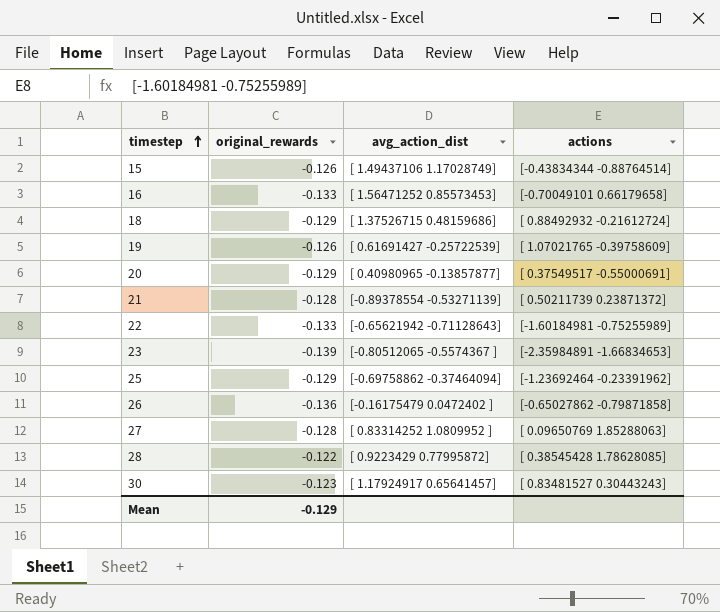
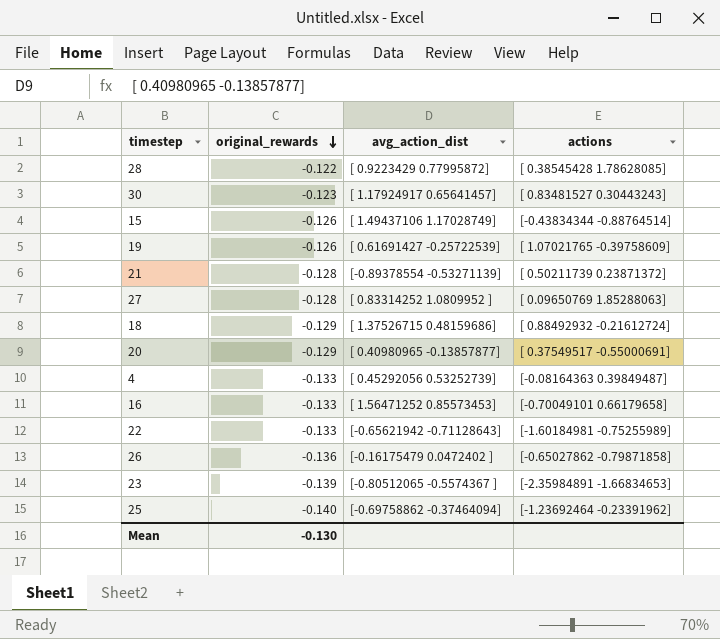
row order: timestep ascending -> original_rewards descending
row 4: none -> -0.133 | [ 0.45292056 0.53252739] | [-0.08164363 0.39849487]
25 | original_rewards: -0.129 -> -0.140
Mean | original_rewards: -0.129 -> -0.130

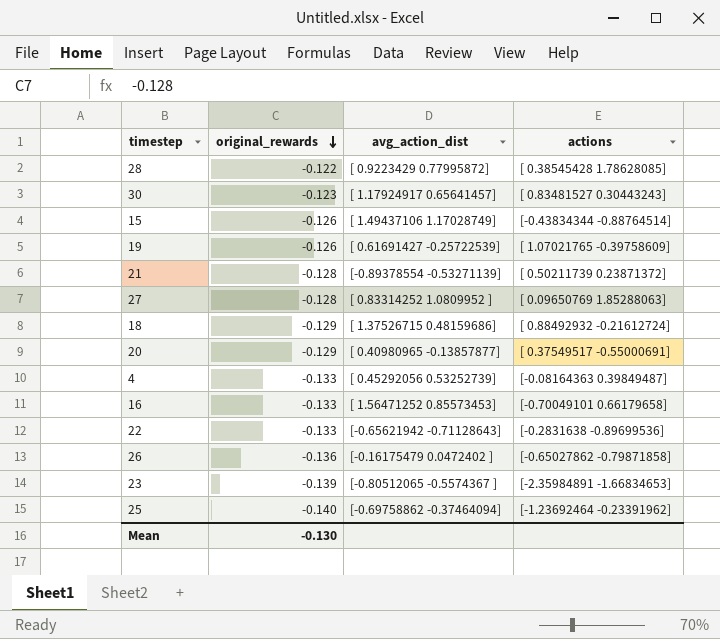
22 | actions: [-1.60184981 -0.75255989] -> [-0.2831638 -0.89699536]

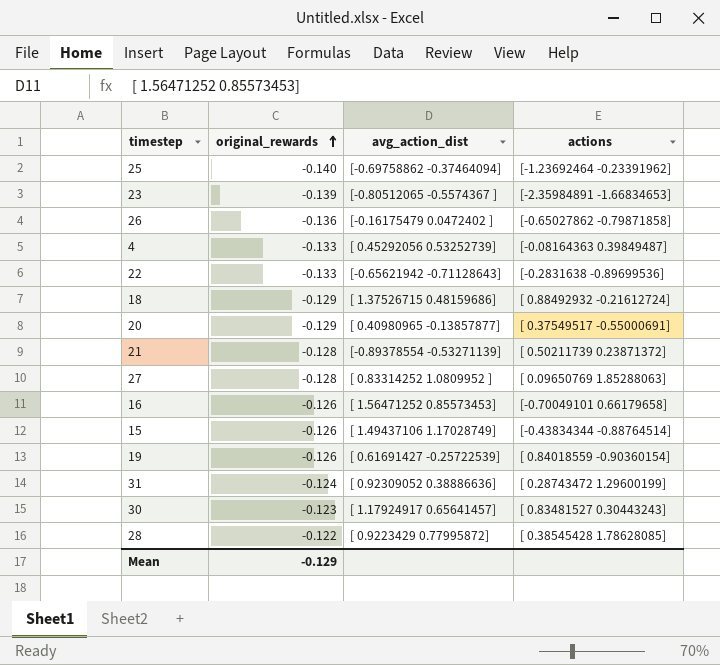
row order: original_rewards descending -> original_rewards ascending
16 | original_rewards: -0.133 -> -0.126
19 | actions: [ 1.07021765 -0.39758609] -> [ 0.84018559 -0.90360154]
row 31: none -> -0.124 | [ 0.92309052 0.38886636] | [ 0.28743472 1.29600199]
Mean | original_rewards: -0.130 -> -0.129

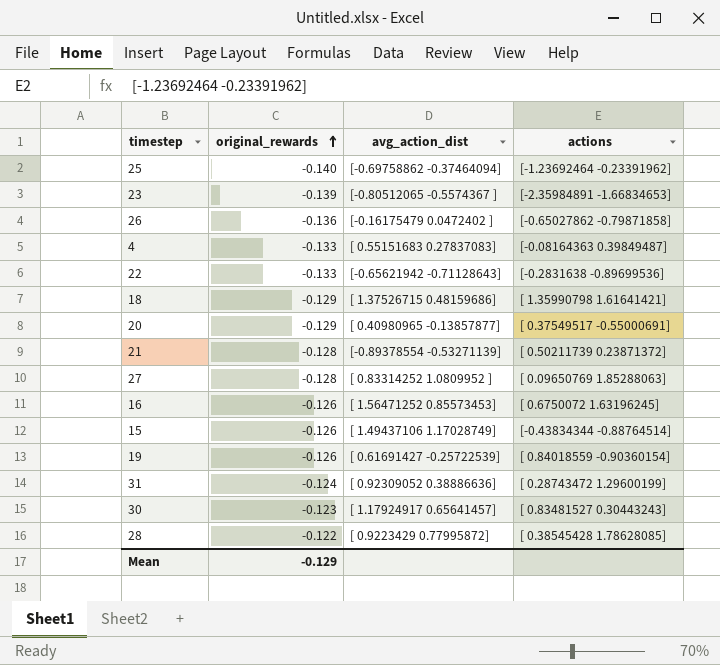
4 | avg_action_dist: [ 0.45292056 0.53252739] -> [ 0.55151683 0.27837083]
18 | actions: [ 0.88492932 -0.21612724] -> [ 1.35990798 1.61641421]
16 | actions: [-0.70049101 0.66179658] -> [ 0.6750072 1.63196245]

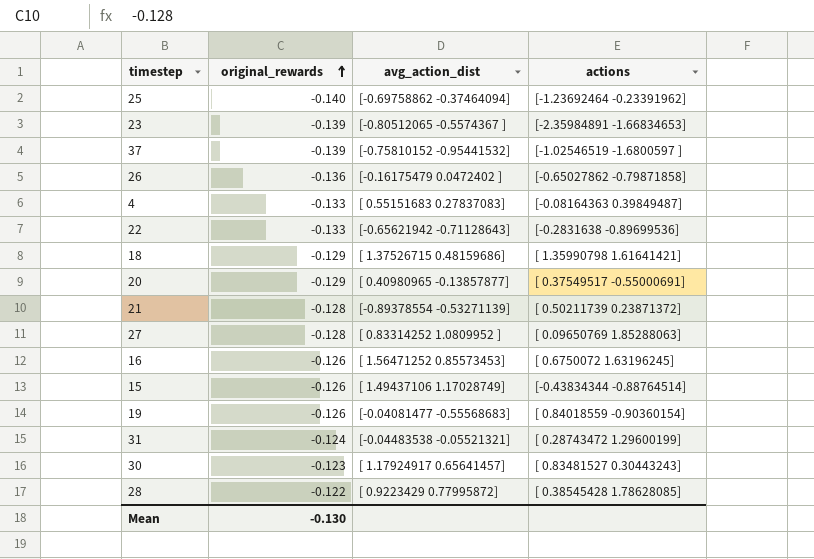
row 37: none -> -0.139 | [-0.75810152 -0.95441532] | [-1.02546519 -1.6800597 ]
19 | avg_action_dist: [ 0.61691427 -0.25722539] -> [-0.04081477 -0.55568683]
31 | avg_action_dist: [ 0.92309052 0.38886636] -> [-0.04483538 -0.05521321]
Mean | original_rewards: -0.129 -> -0.130

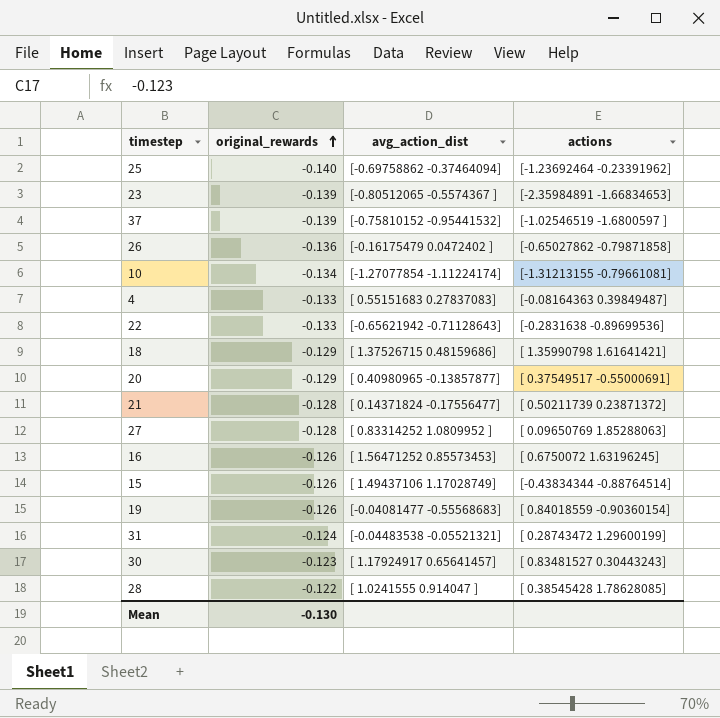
row 10: none -> -0.134 | [-1.27077854 -1.11224174] | [-1.31213155 -0.79661081]
21 | avg_action_dist: [-0.89378554 -0.53271139] -> [ 0.14371824 -0.17556477]
28 | avg_action_dist: [ 0.9223429 0.77995872] -> [ 1.0241555 0.914047 ]

